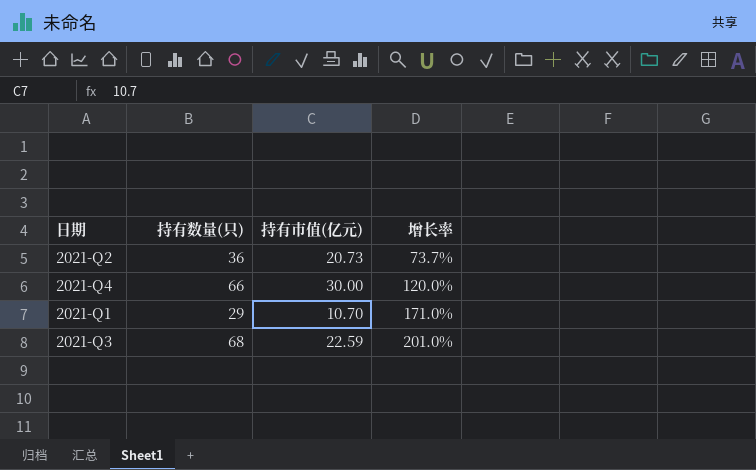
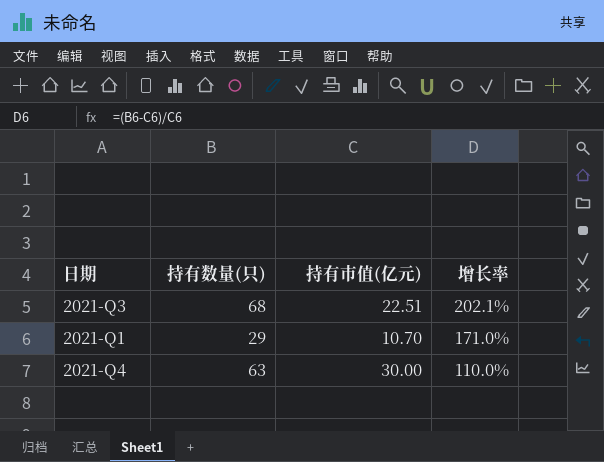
row order: 增长率 ascending -> 增长率 descending
row 2021-Q2: 36 | 20.73 | 73.7% -> none
2021-Q3 | 持有市值(亿元): 22.59 -> 22.51
2021-Q3 | 增长率: 201.0% -> 202.1%
2021-Q4 | 持有数量(只): 66 -> 63
2021-Q4 | 增长率: 120.0% -> 110.0%

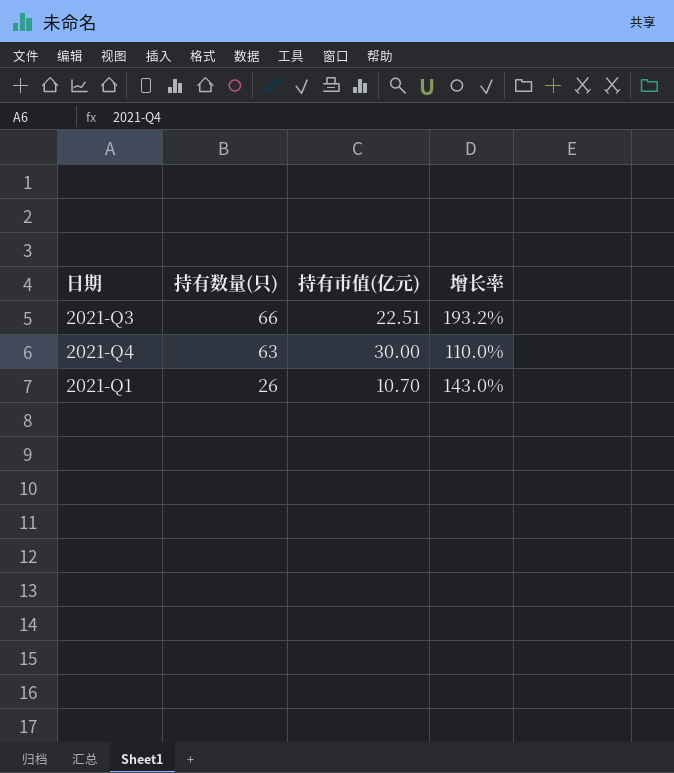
row order: 增长率 descending -> 持有数量(只) descending
2021-Q3 | 持有数量(只): 68 -> 66
2021-Q3 | 增长率: 202.1% -> 193.2%
2021-Q1 | 持有数量(只): 29 -> 26
2021-Q1 | 增长率: 171.0% -> 143.0%

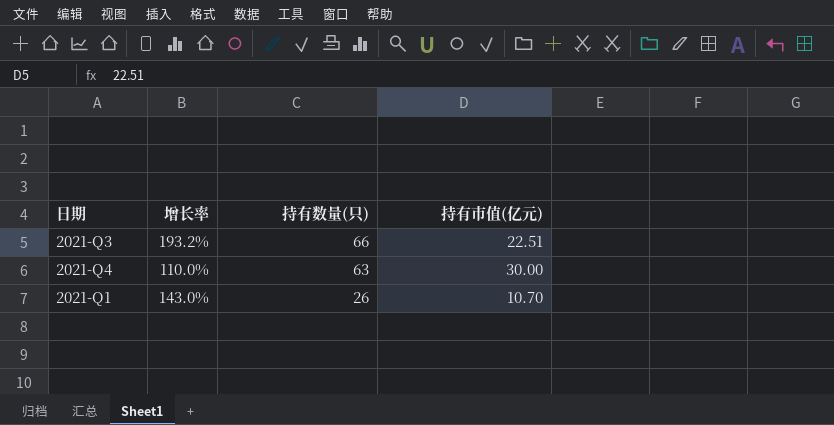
column 增长率 | position: 4 -> 2

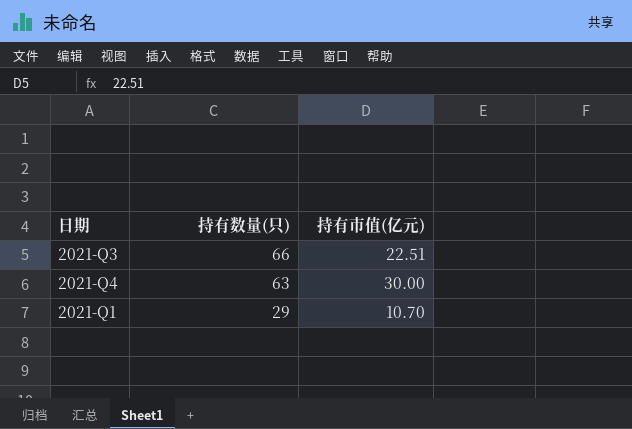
column 增长率 | formula: ([持有数量(只)] - [持有市值(亿元)]) / [持有市值(亿元)] -> none
2021-Q1 | 持有数量(只): 26 -> 29

